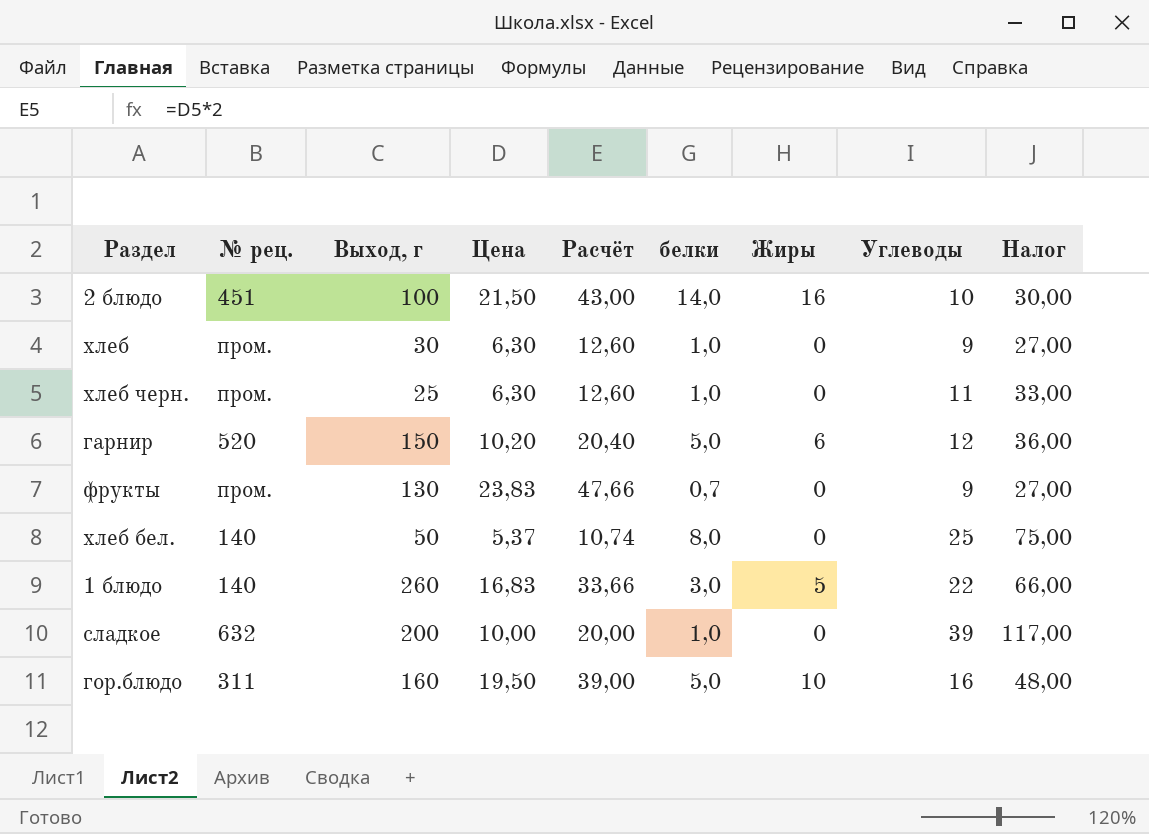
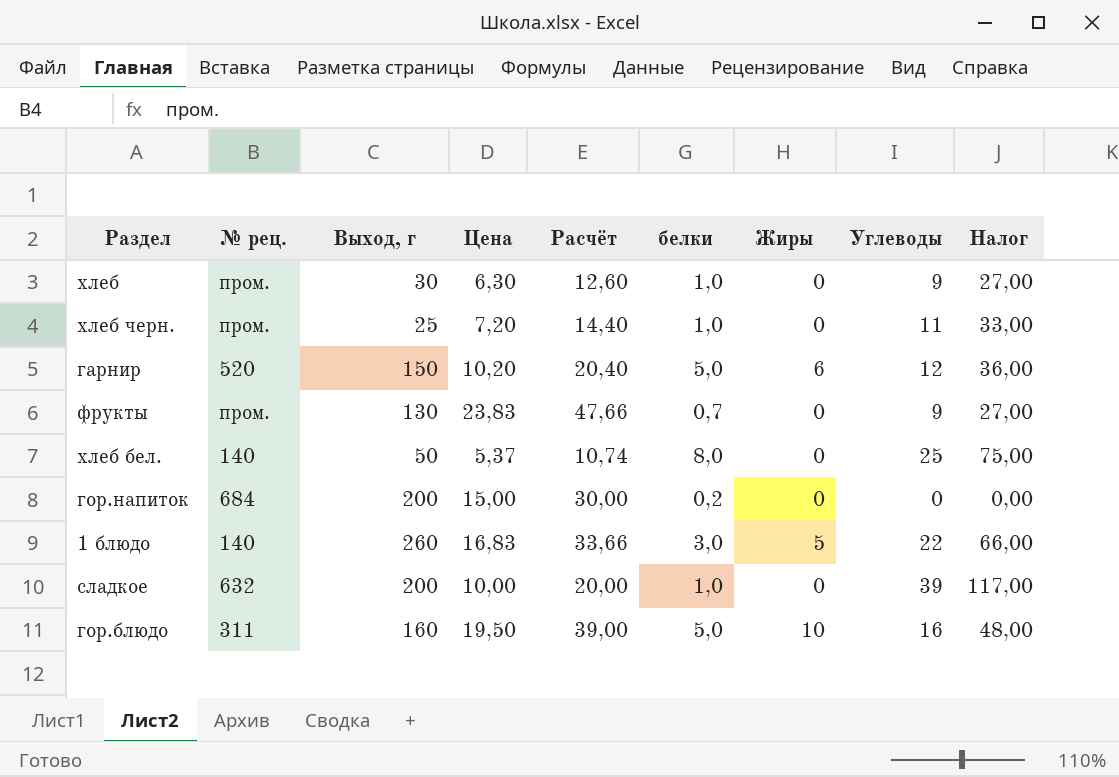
row 2 блюдо: 451 | 100 | 21,50 | 43,00 | 14,0 | 16 | 10 | 30,00 -> none
хлеб черн. | Цена: 6,30 -> 7,20
хлеб черн. | Расчёт: 12,60 -> 14,40
row гор.напиток: none -> 684 | 200 | 15,00 | 30,00 | 0,2 | 0 | 0 | 0,00

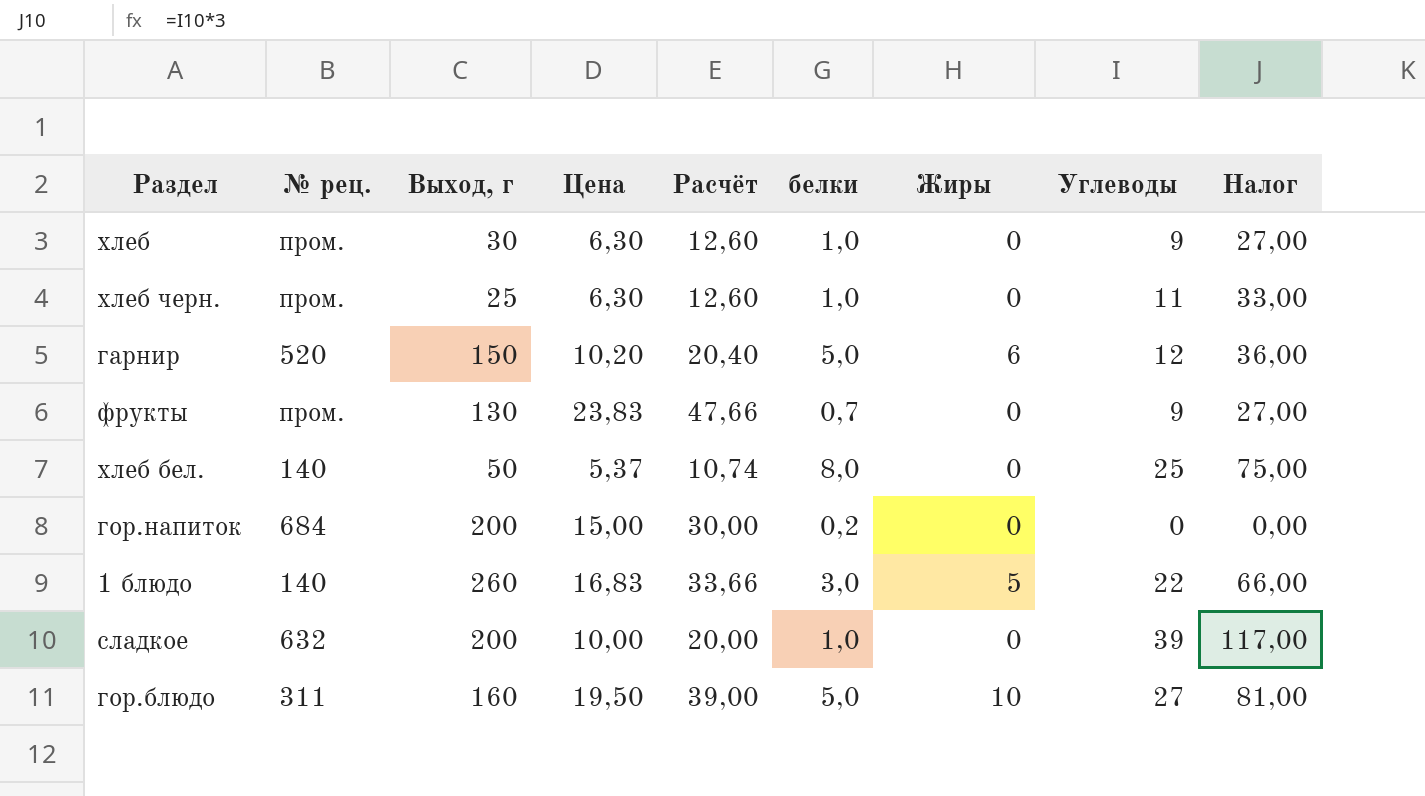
хлеб черн. | Цена: 7,20 -> 6,30
хлеб черн. | Расчёт: 14,40 -> 12,60
гор.блюдо | Углеводы: 16 -> 27
гор.блюдо | Налог: 48,00 -> 81,00

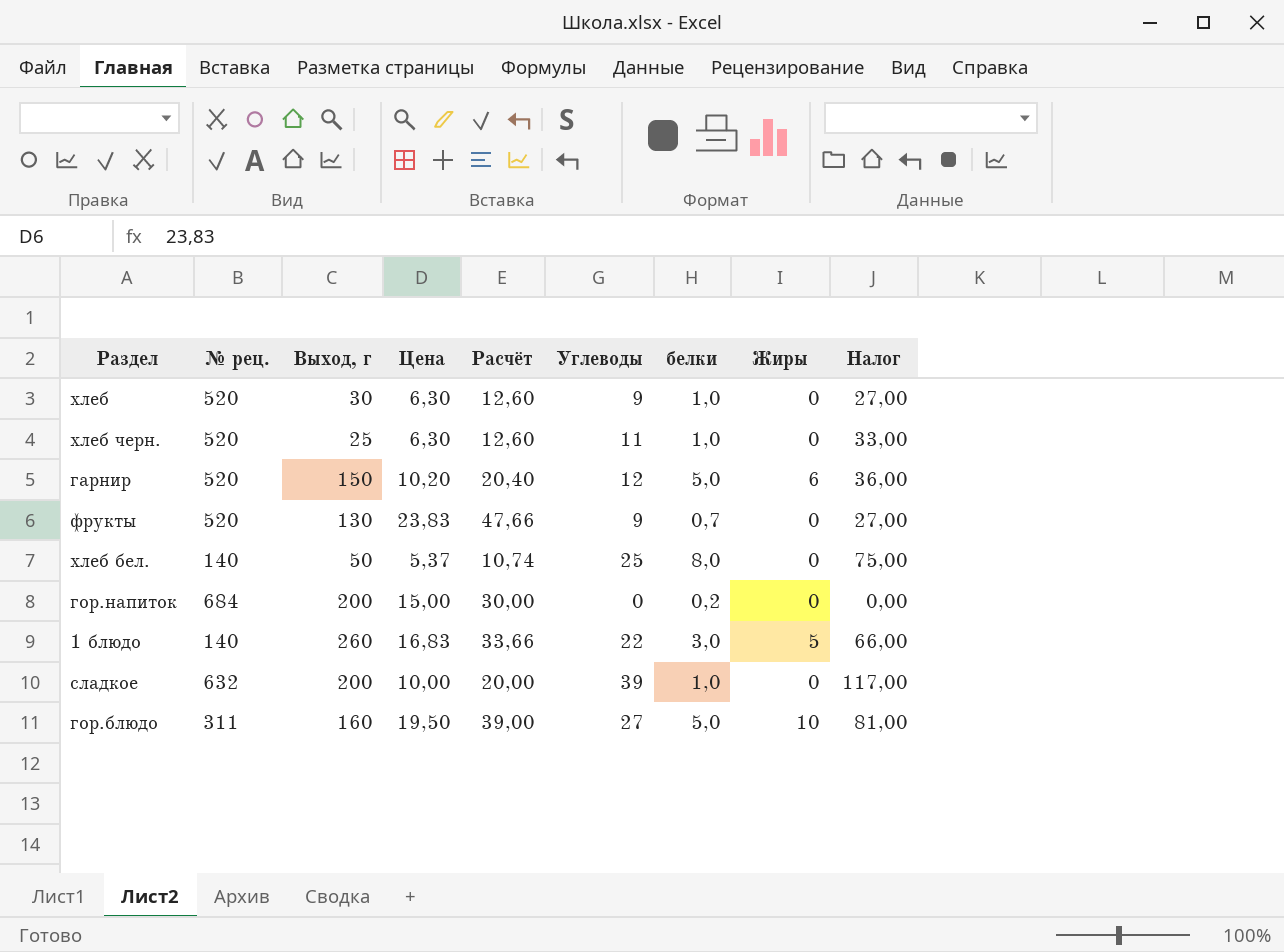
column Углеводы | position: 8 -> 6
хлеб | № рец.: пром. -> 520
хлеб черн. | № рец.: пром. -> 520
фрукты | № рец.: пром. -> 520

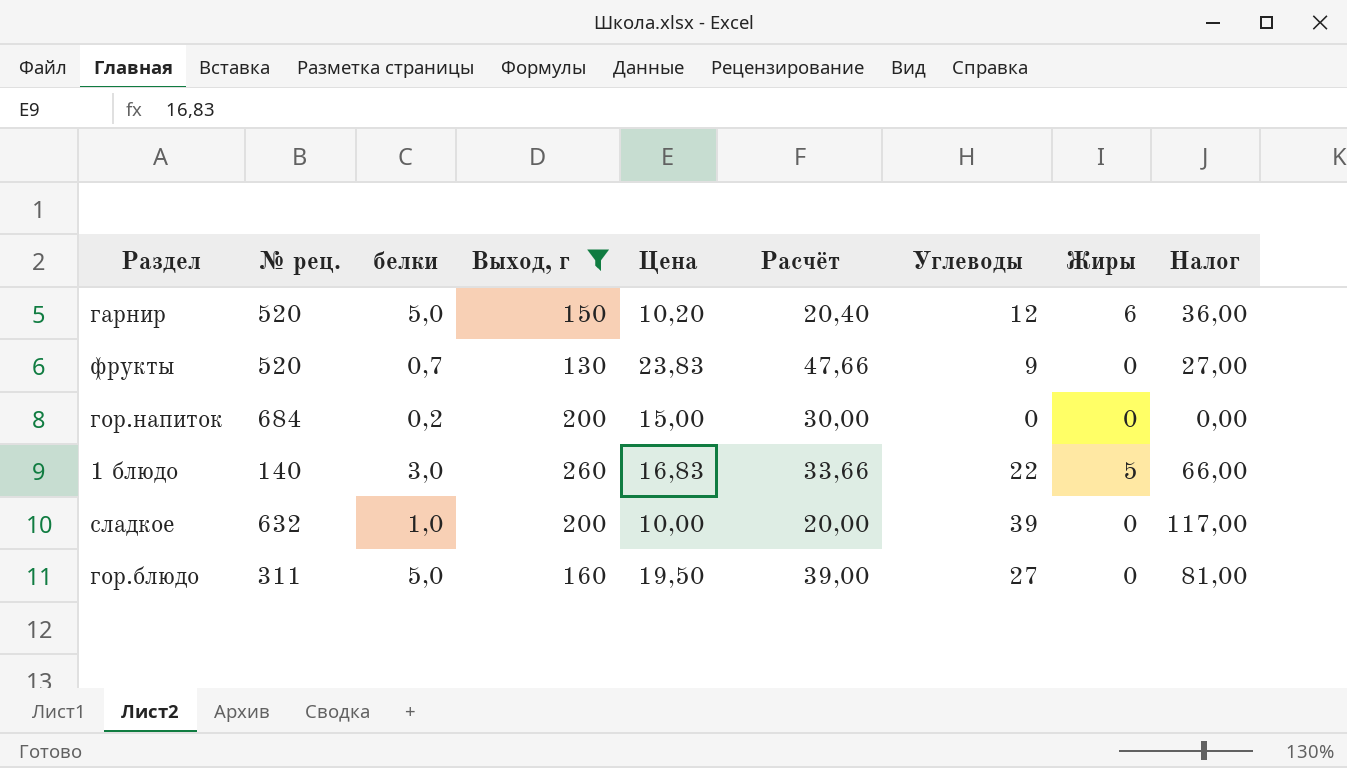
filter: none -> Выход, г >= 130
column белки | position: 7 -> 3
гор.блюдо | Жиры: 10 -> 0

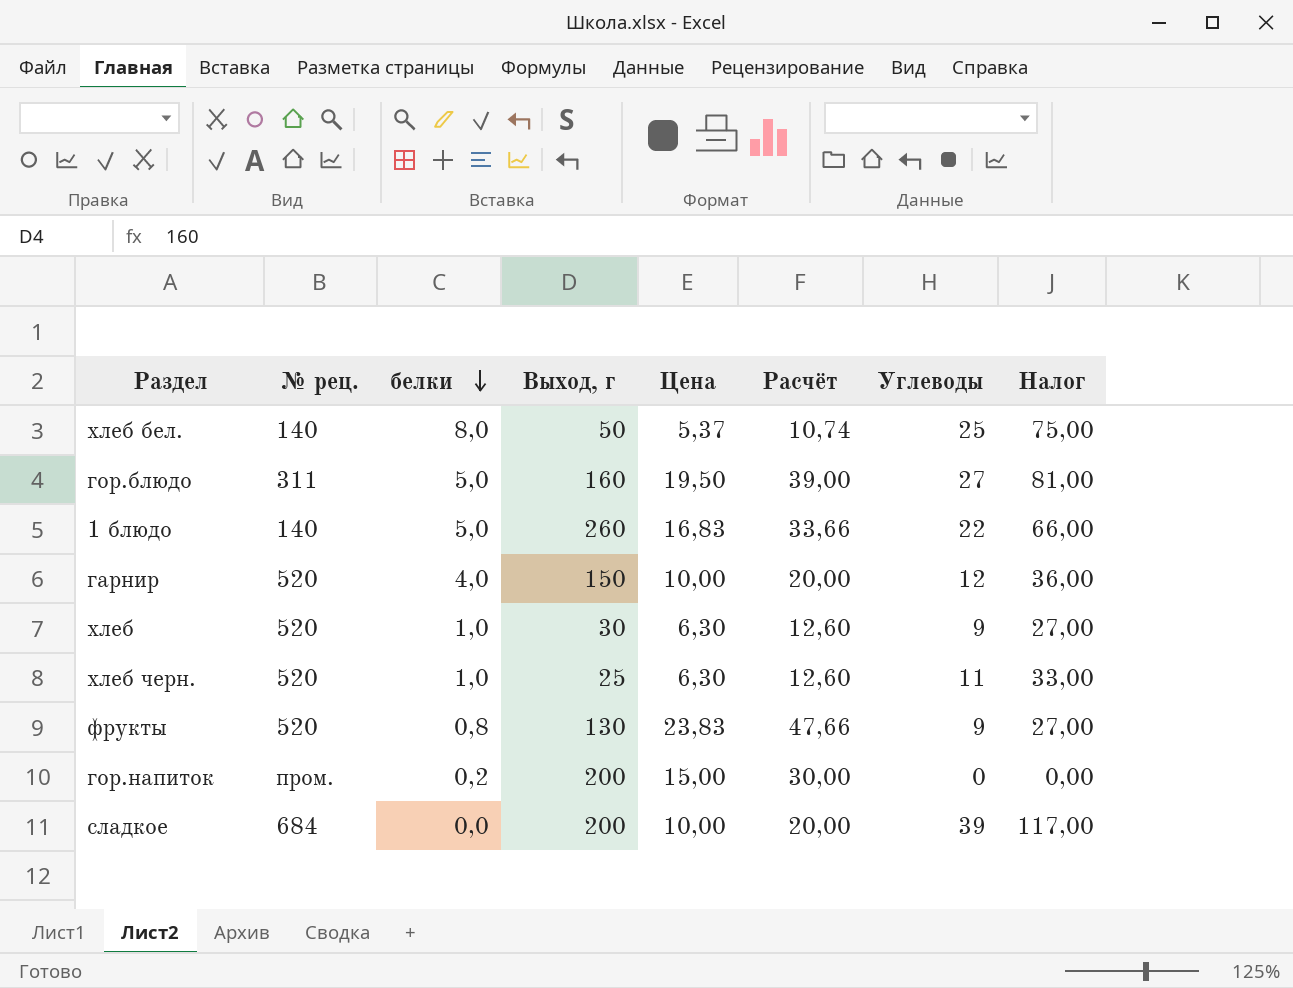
filter: Выход, г >= 130 -> none
row order: none -> белки descending
column Жиры | position: 8 -> none
1 блюдо | белки: 3,0 -> 5,0
гарнир | белки: 5,0 -> 4,0
гарнир | Цена: 10,20 -> 10,00
гарнир | Расчёт: 20,40 -> 20,00
фрукты | белки: 0,7 -> 0,8
гор.напиток | № рец.: 684 -> пром.
сладкое | № рец.: 632 -> 684
сладкое | белки: 1,0 -> 0,0

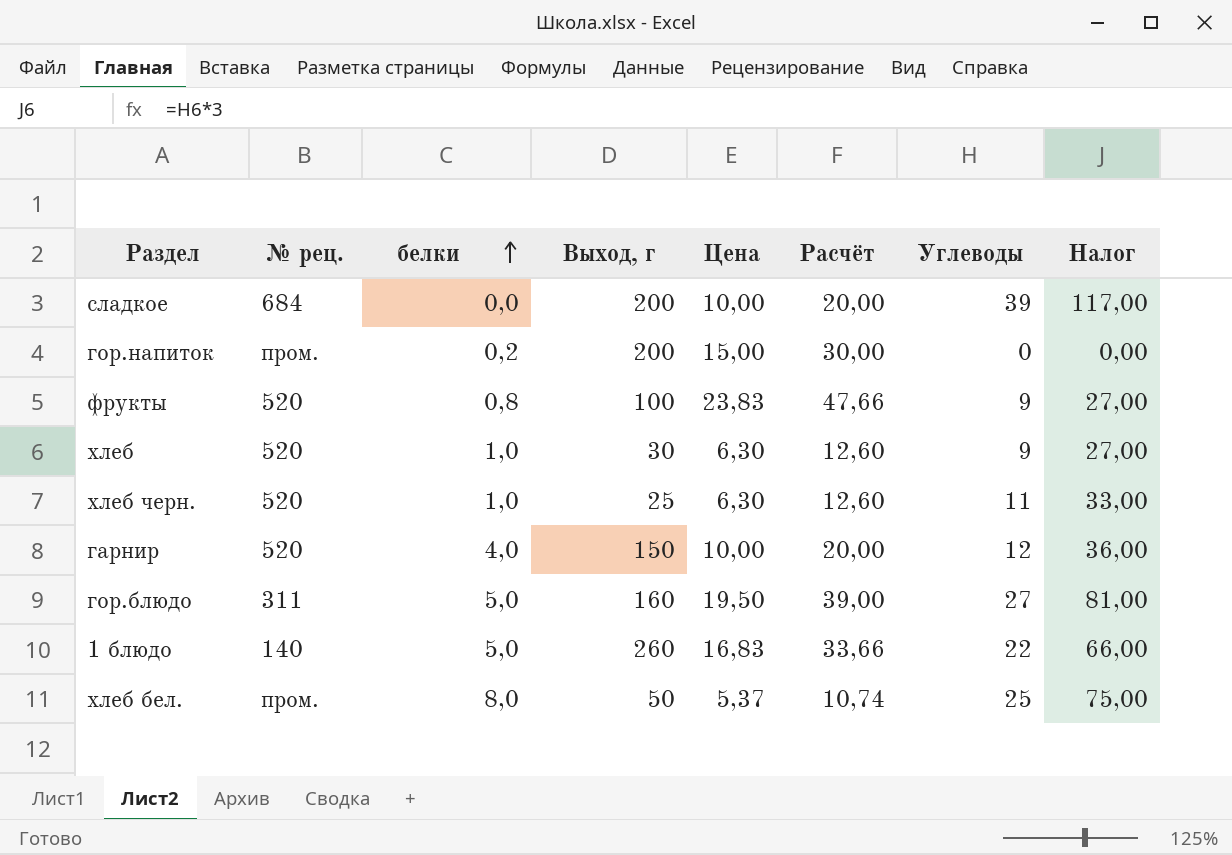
row order: белки descending -> белки ascending
фрукты | Выход, г: 130 -> 100
хлеб бел. | № рец.: 140 -> пром.

